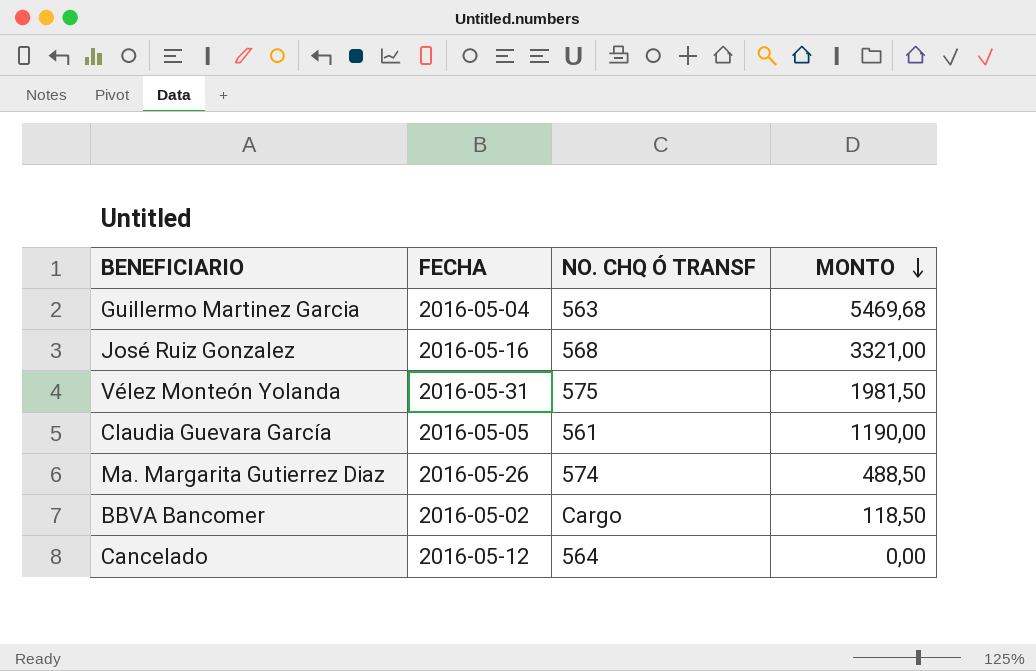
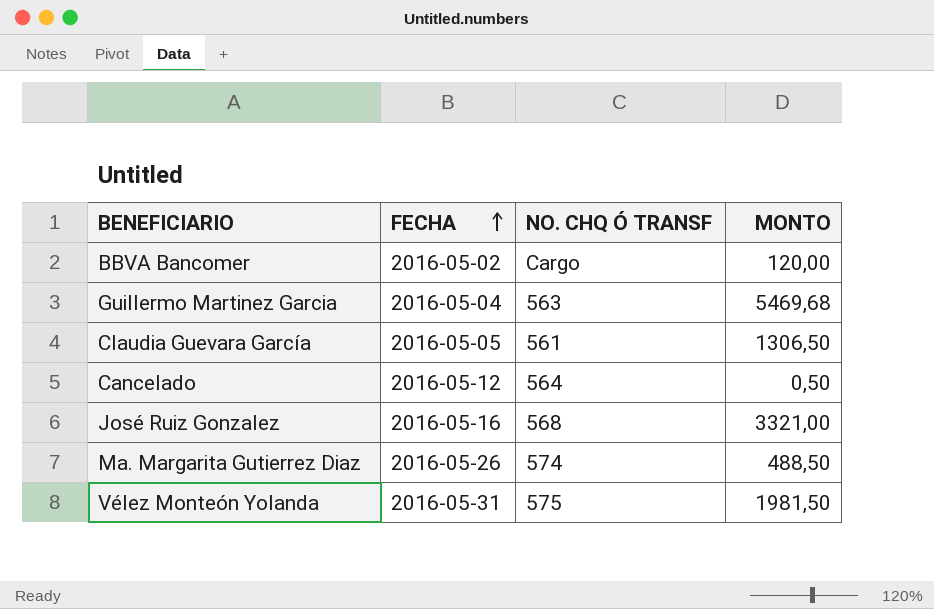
row order: MONTO descending -> FECHA ascending
BBVA Bancomer | MONTO: 118,50 -> 120,00
Claudia Guevara García | MONTO: 1190,00 -> 1306,50
Cancelado | MONTO: 0,00 -> 0,50

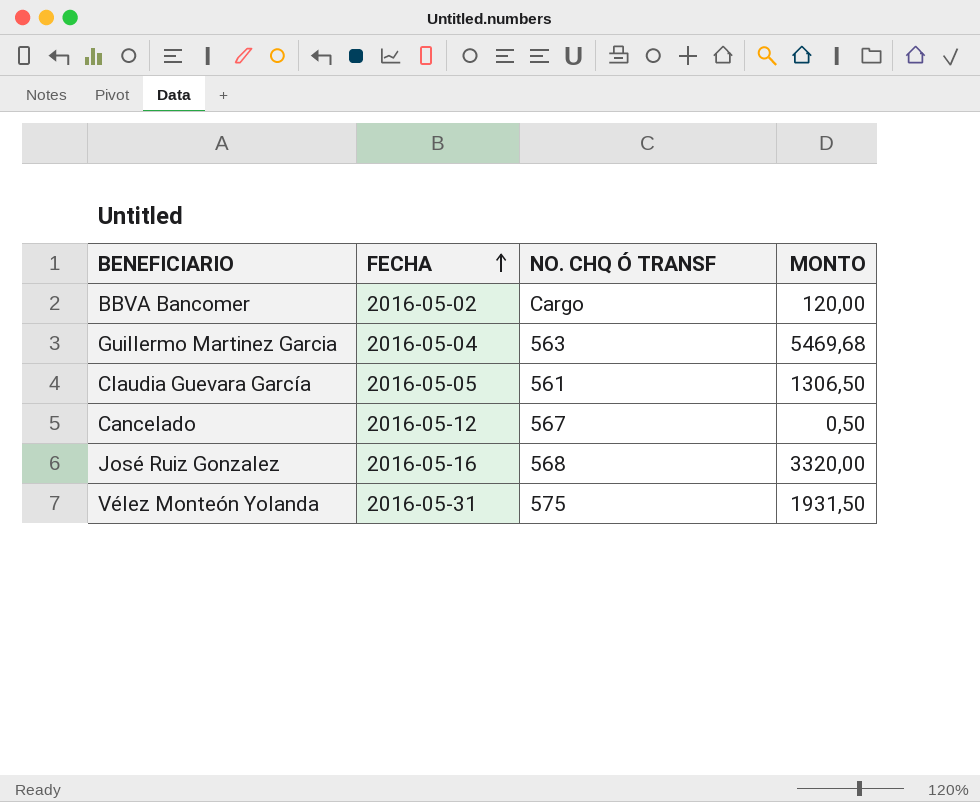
row Ma. Margarita Gutierrez Diaz: 2016-05-26 | 574 | 488,50 -> none
Cancelado | NO. CHQ Ó TRANSF: 564 -> 567
José Ruiz Gonzalez | MONTO: 3321,00 -> 3320,00
Vélez Monteón Yolanda | MONTO: 1981,50 -> 1931,50

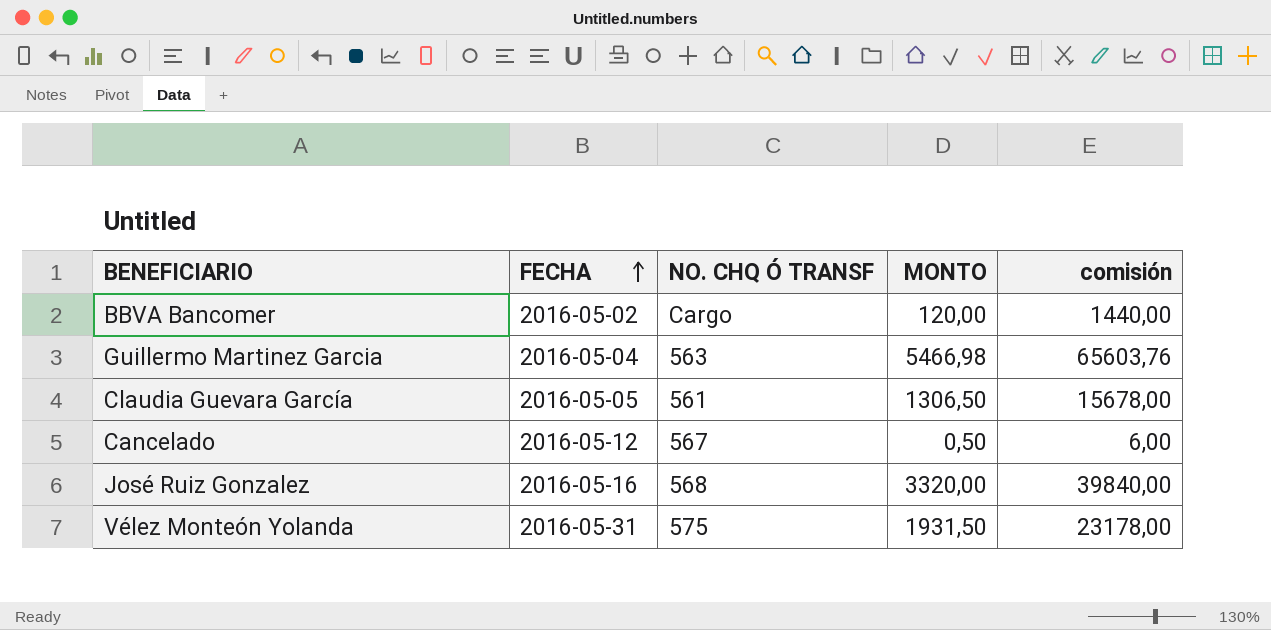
column comisión | formula: none -> [MONTO] * 12
Guillermo Martinez Garcia | MONTO: 5469,68 -> 5466,98

